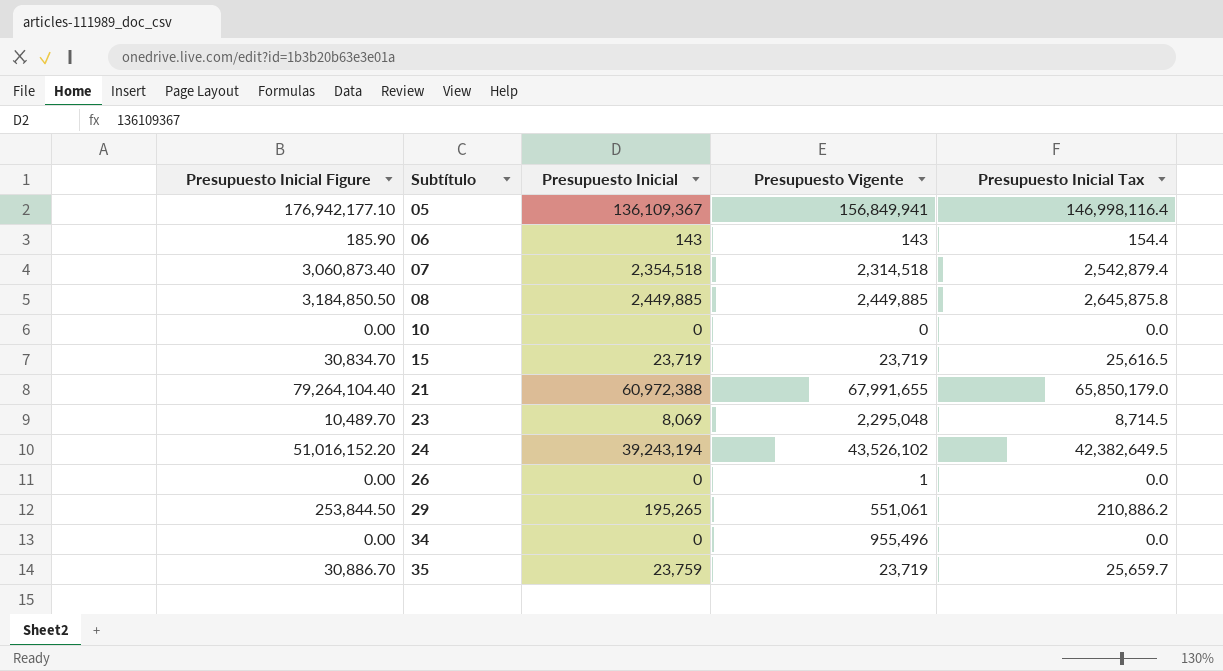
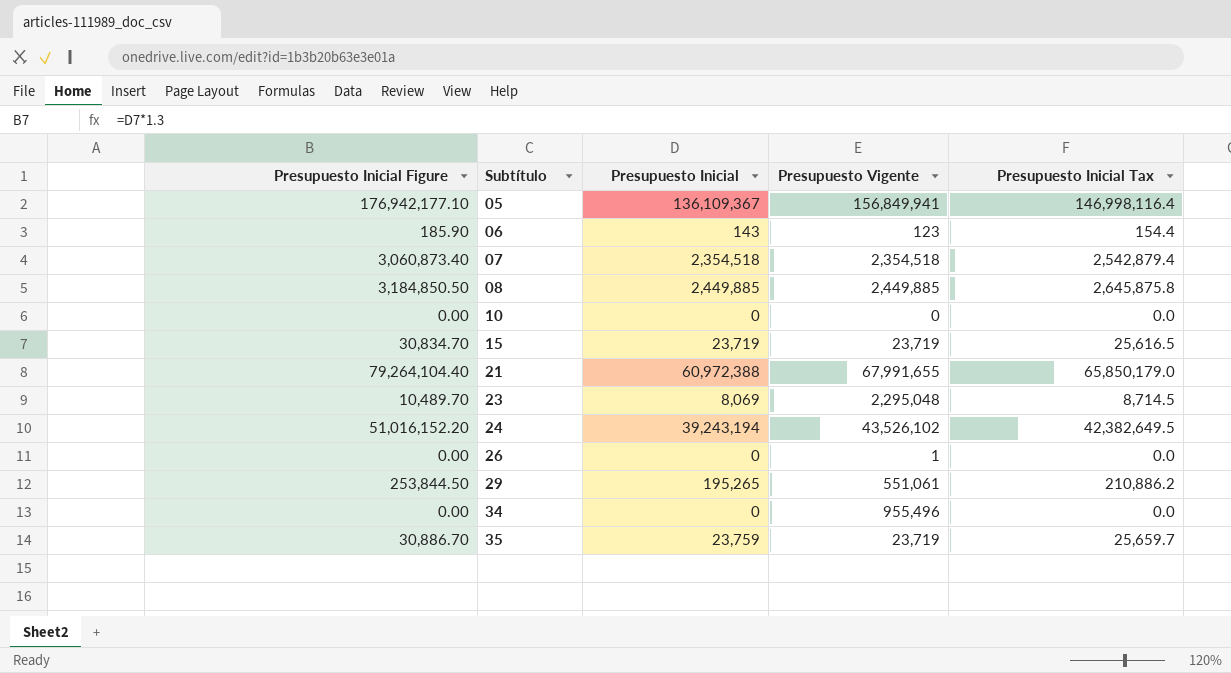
06 | Presupuesto Vigente: 143 -> 123
07 | Presupuesto Vigente: 2,314,518 -> 2,354,518

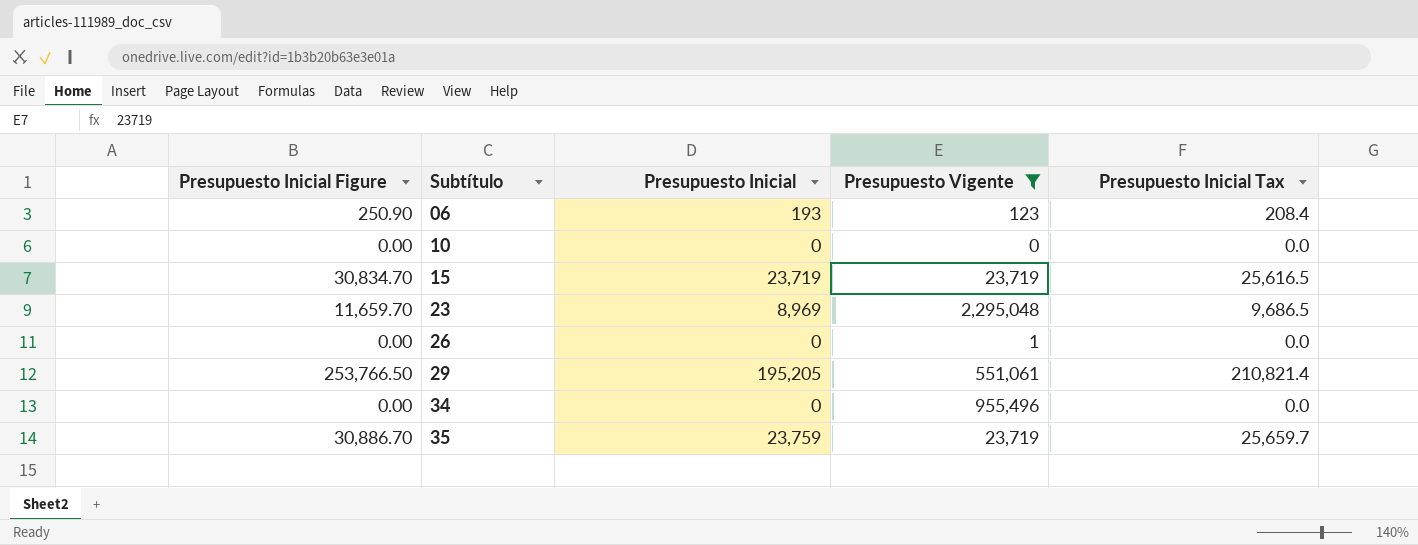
filter: none -> Presupuesto Vigente <= 2,295,048
06 | Presupuesto Inicial Figure: 185.90 -> 250.90
06 | Presupuesto Inicial: 143 -> 193
06 | Presupuesto Inicial Tax: 154.4 -> 208.4
23 | Presupuesto Inicial Figure: 10,489.70 -> 11,659.70
23 | Presupuesto Inicial: 8,069 -> 8,969
23 | Presupuesto Inicial Tax: 8,714.5 -> 9,686.5
29 | Presupuesto Inicial Figure: 253,844.50 -> 253,766.50
29 | Presupuesto Inicial: 195,265 -> 195,205
29 | Presupuesto Inicial Tax: 210,886.2 -> 210,821.4

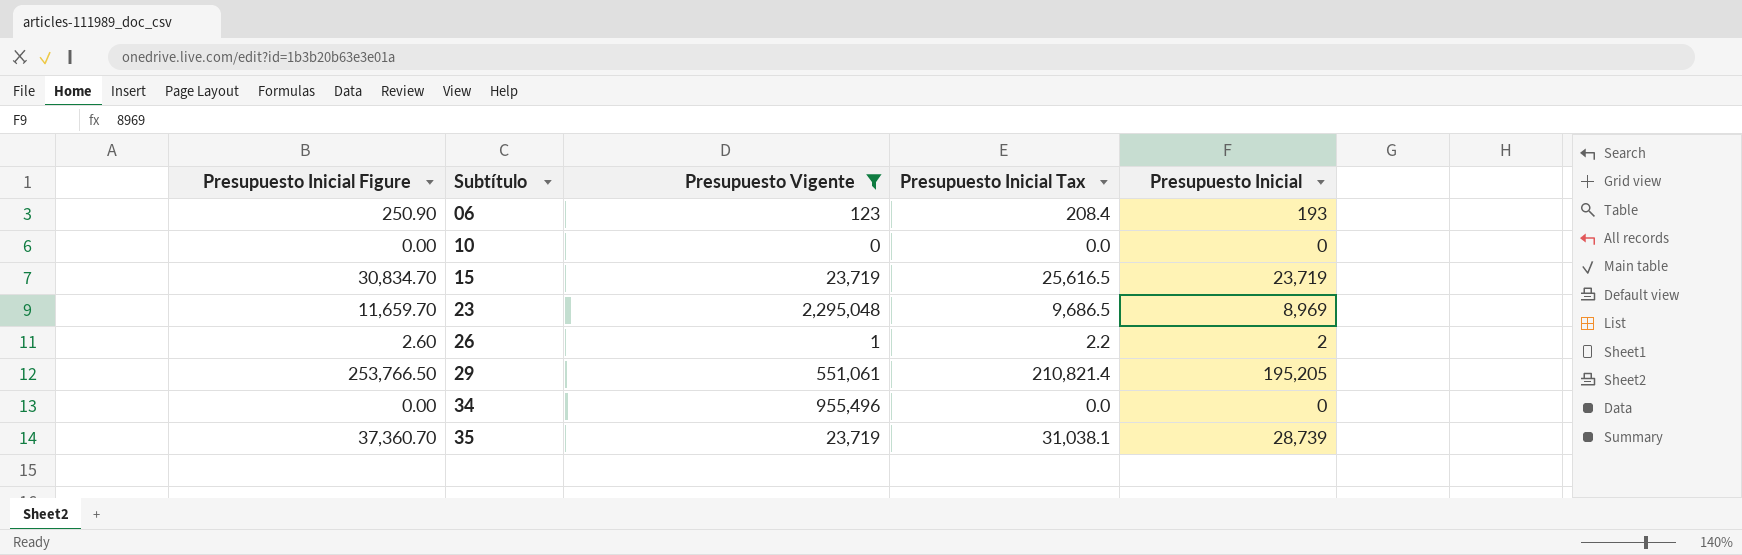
column Presupuesto Inicial | position: 3 -> 5
26 | Presupuesto Inicial Figure: 0.00 -> 2.60
26 | Presupuesto Inicial Tax: 0.0 -> 2.2
26 | Presupuesto Inicial: 0 -> 2
35 | Presupuesto Inicial Figure: 30,886.70 -> 37,360.70
35 | Presupuesto Inicial Tax: 25,659.7 -> 31,038.1
35 | Presupuesto Inicial: 23,759 -> 28,739

